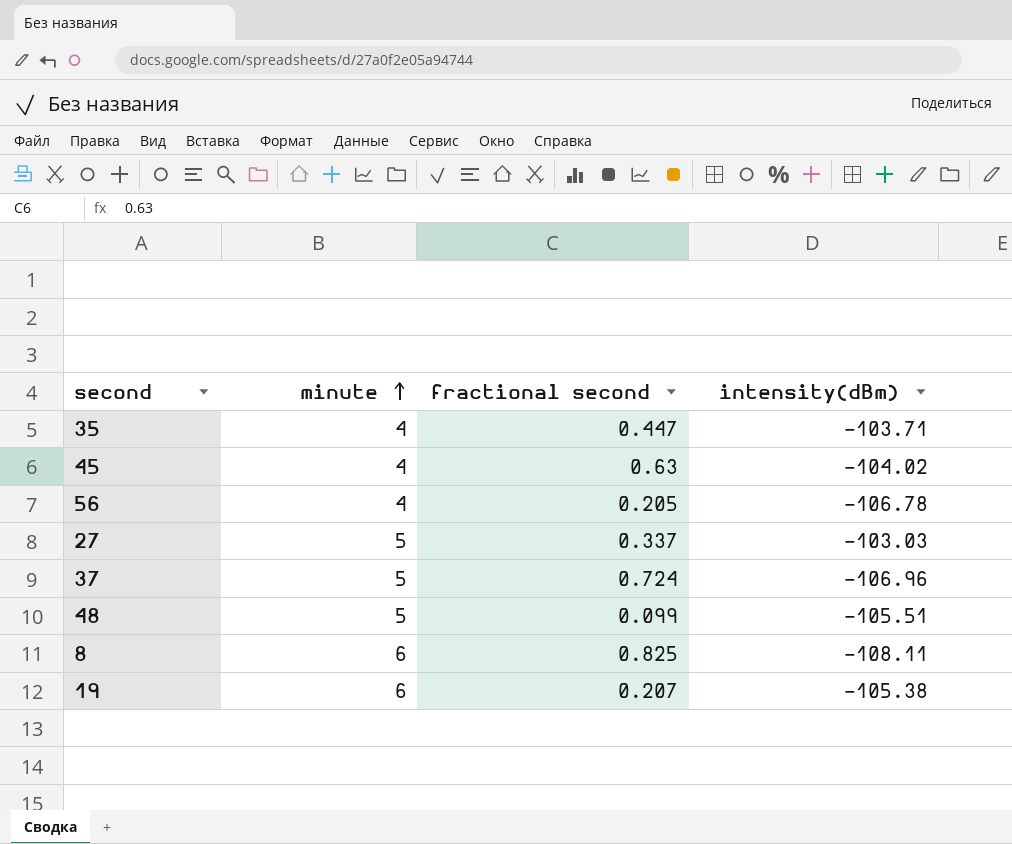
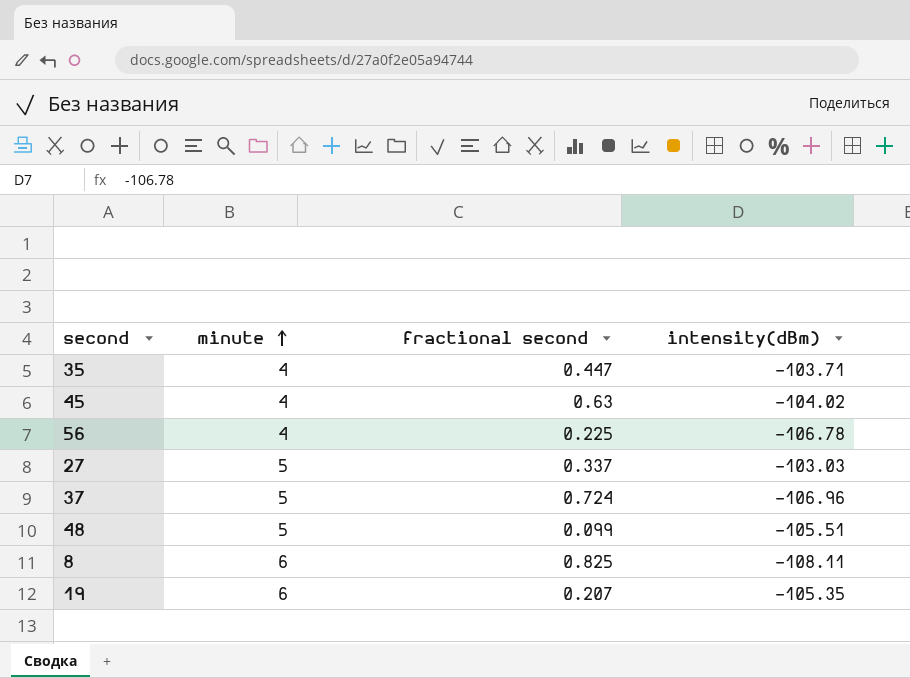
56 | fractional second: 0.205 -> 0.225
19 | intensity(dBm): -105.38 -> -105.35

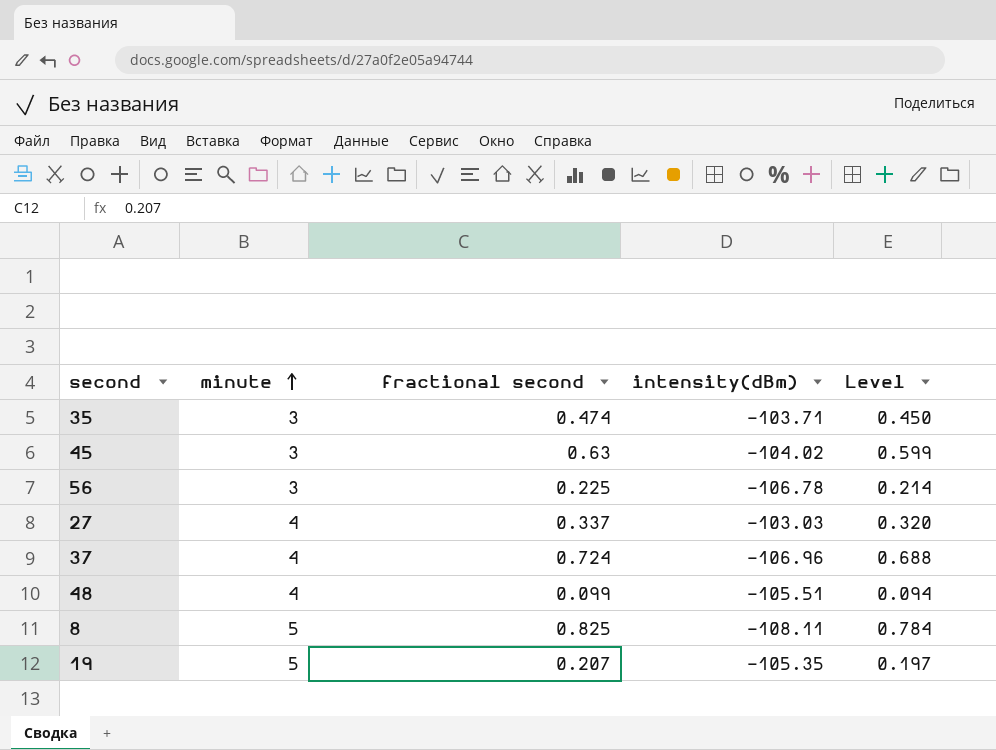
column Level | formula: none -> [fractional second] * 0.95
35 | minute: 4 -> 3
35 | fractional second: 0.447 -> 0.474
45 | minute: 4 -> 3
56 | minute: 4 -> 3
27 | minute: 5 -> 4
37 | minute: 5 -> 4
48 | minute: 5 -> 4
8 | minute: 6 -> 5
19 | minute: 6 -> 5

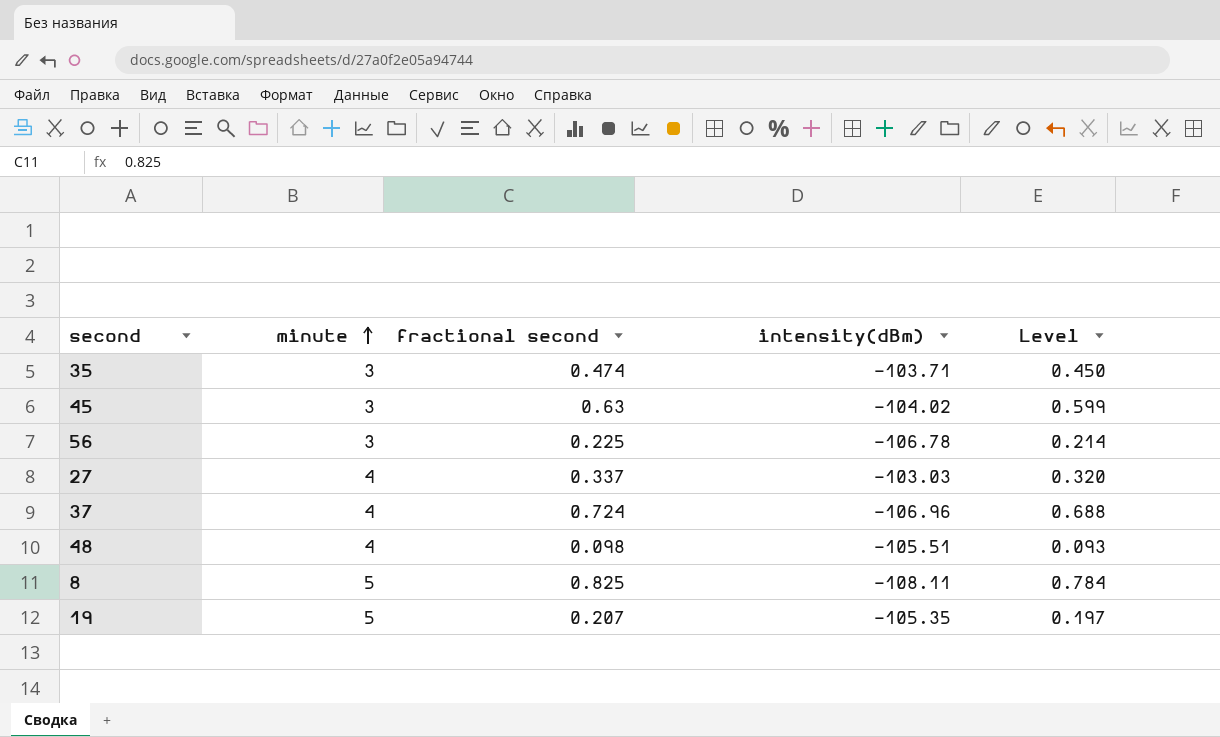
48 | fractional second: 0.099 -> 0.098
48 | Level: 0.094 -> 0.093

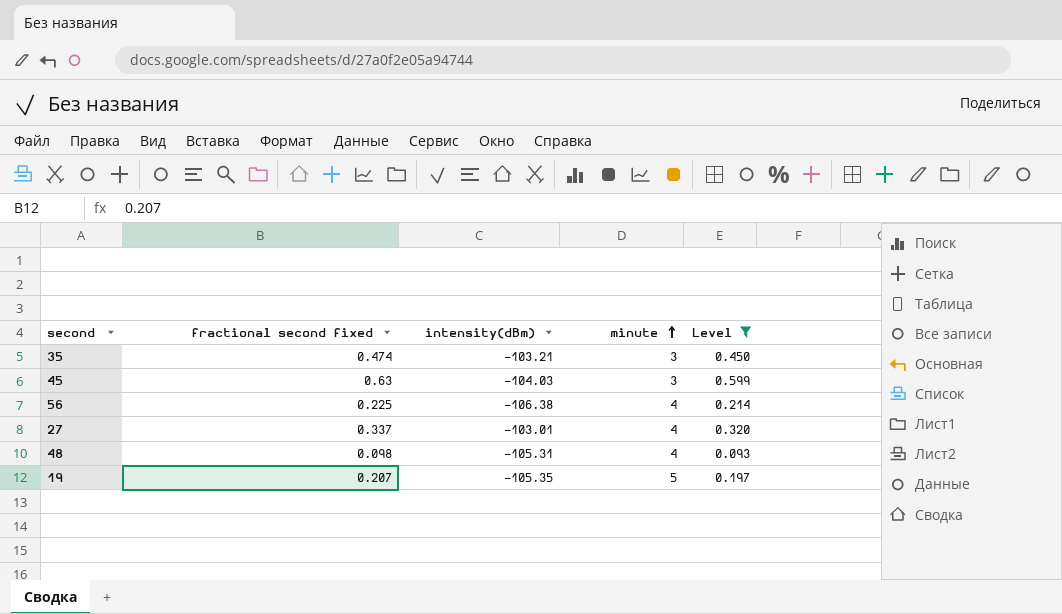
filter: none -> Level <= 0.599
column name: fractional second -> fractional second fixed
column minute | position: 2 -> 4
35 | intensity(dBm): -103.71 -> -103.21
45 | intensity(dBm): -104.02 -> -104.03
56 | intensity(dBm): -106.78 -> -106.38
56 | minute: 3 -> 4
27 | intensity(dBm): -103.03 -> -103.01
48 | intensity(dBm): -105.51 -> -105.31

